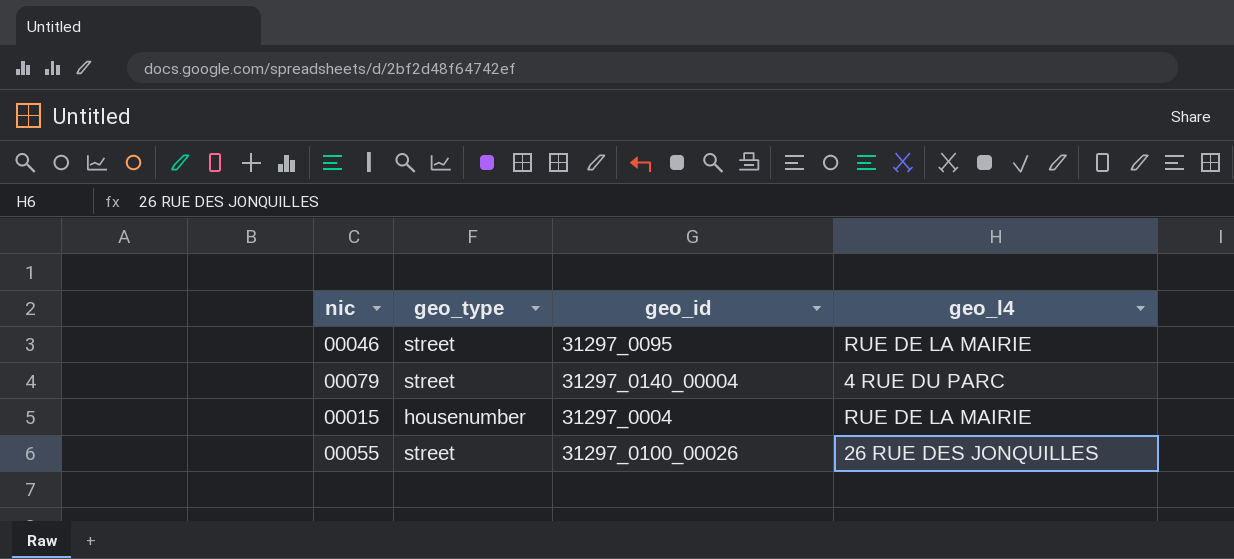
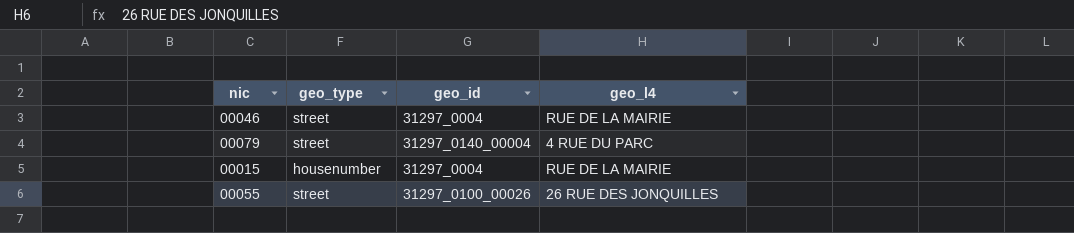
00046 | geo_id: 31297_0095 -> 31297_0004

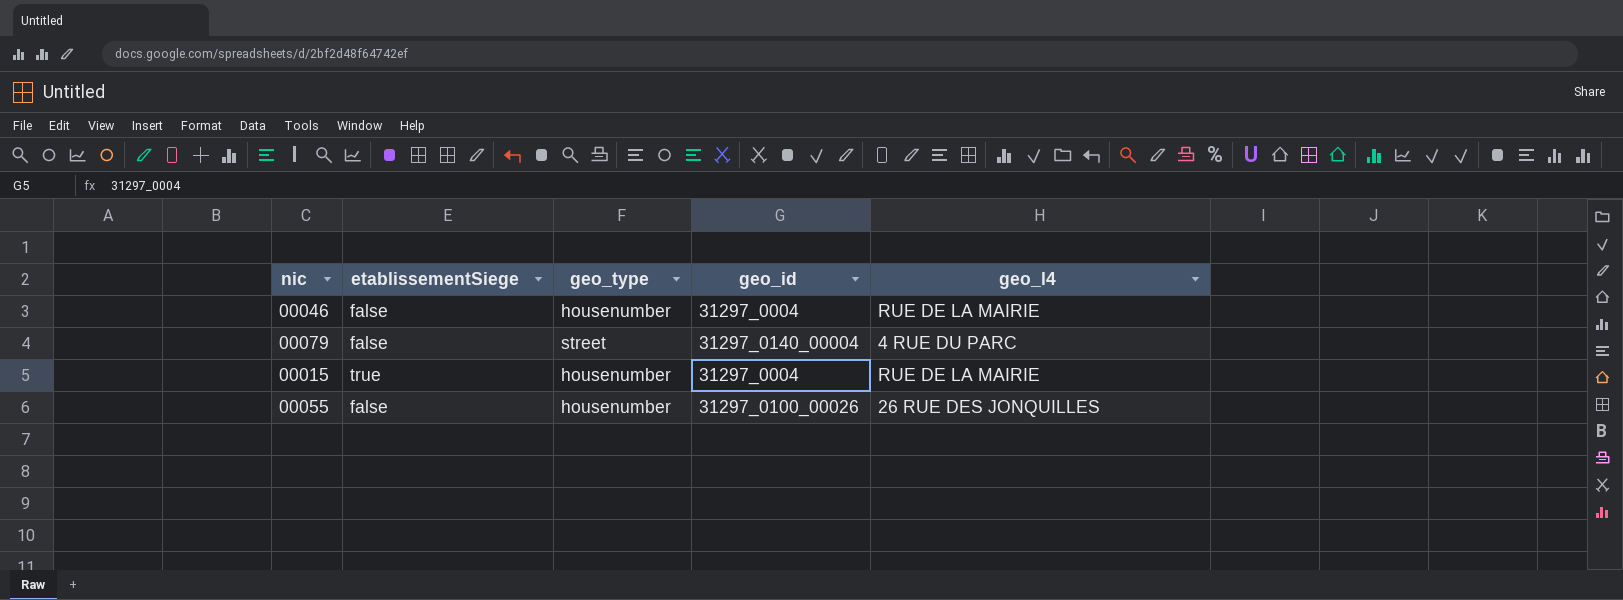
column etablissementSiege | position: none -> 2
00046 | geo_type: street -> housenumber
00055 | geo_type: street -> housenumber

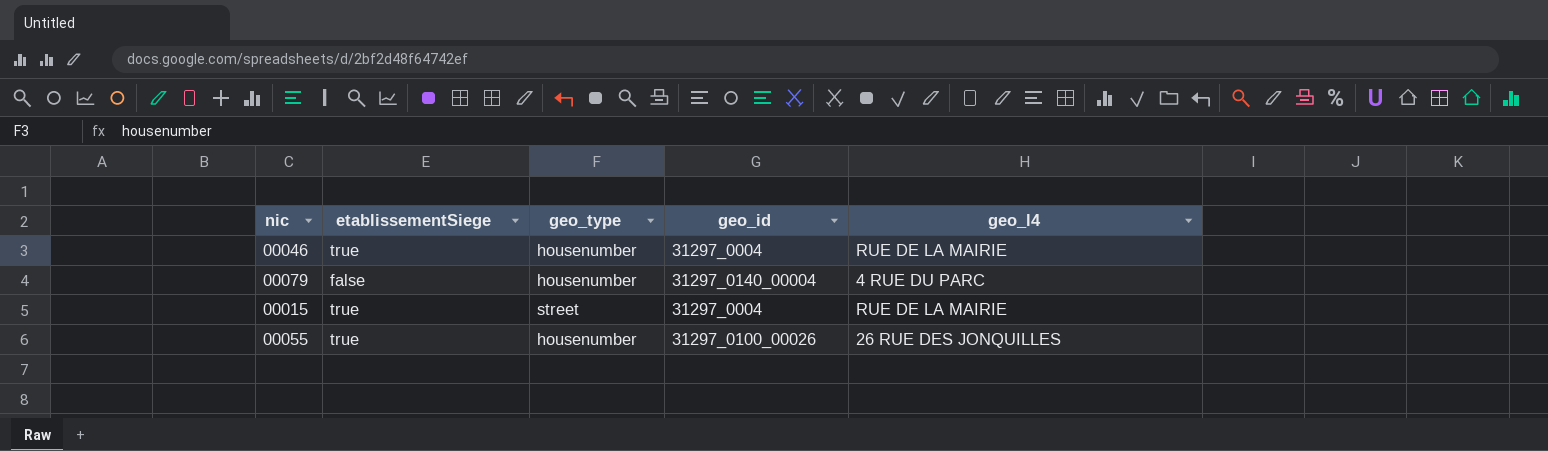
00046 | etablissementSiege: false -> true
00079 | geo_type: street -> housenumber
00015 | geo_type: housenumber -> street
00055 | etablissementSiege: false -> true

